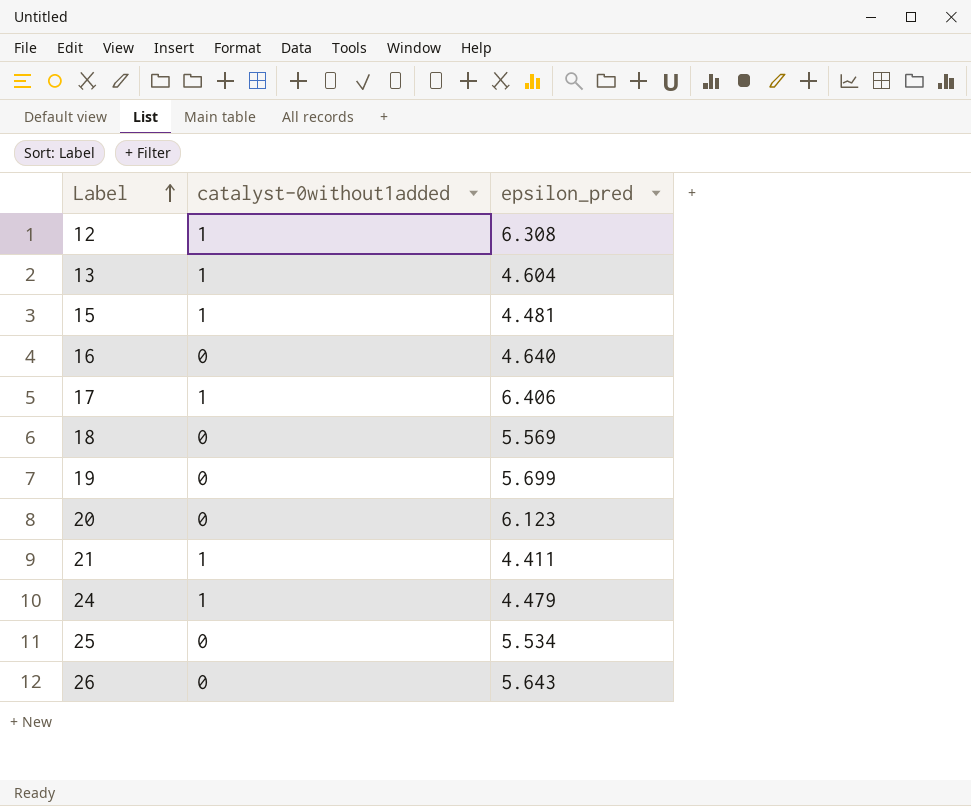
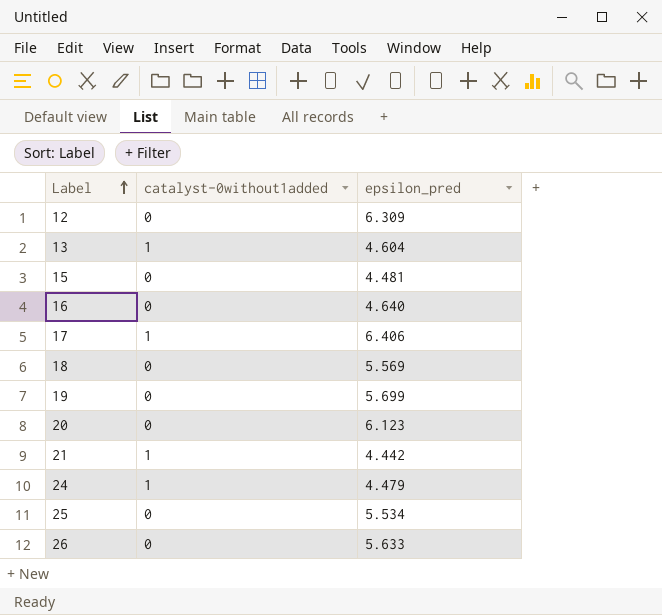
12 | catalyst-0without1added: 1 -> 0
12 | epsilon_pred: 6.308 -> 6.309
15 | catalyst-0without1added: 1 -> 0
21 | epsilon_pred: 4.411 -> 4.442
26 | epsilon_pred: 5.643 -> 5.633

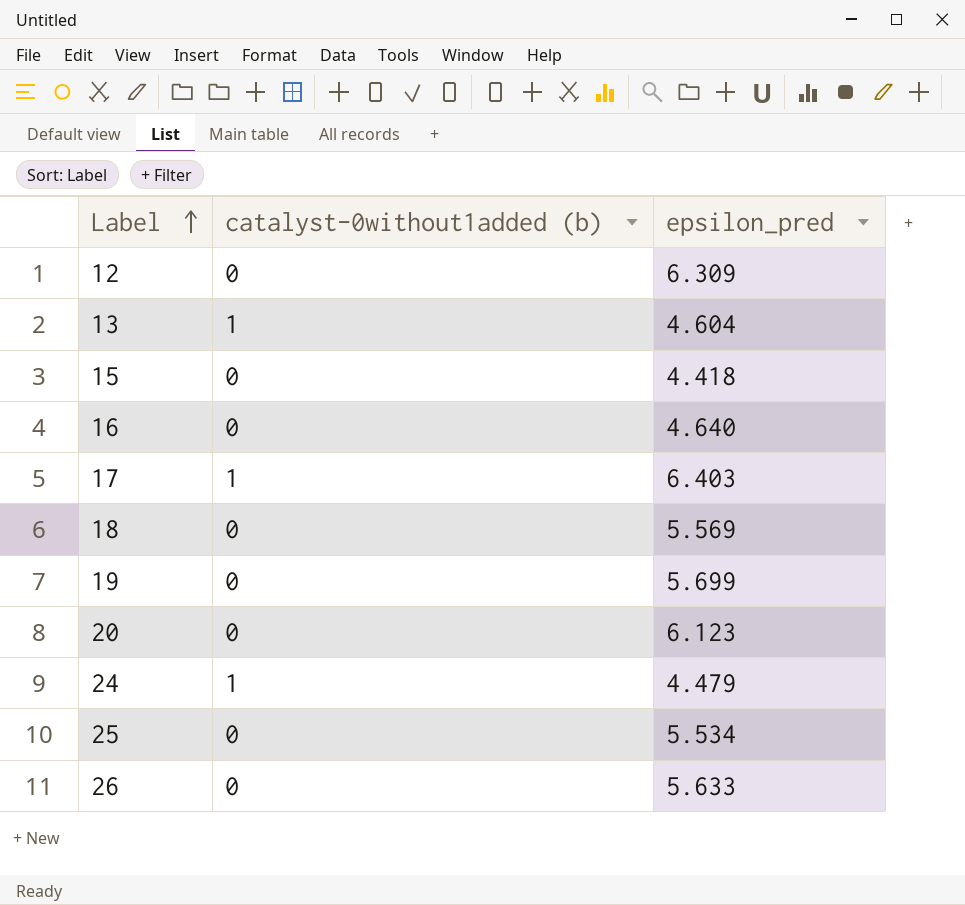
column name: catalyst-0without1added -> catalyst-0without1added (b)
row 21: 1 | 4.442 -> none
15 | epsilon_pred: 4.481 -> 4.418
17 | epsilon_pred: 6.406 -> 6.403

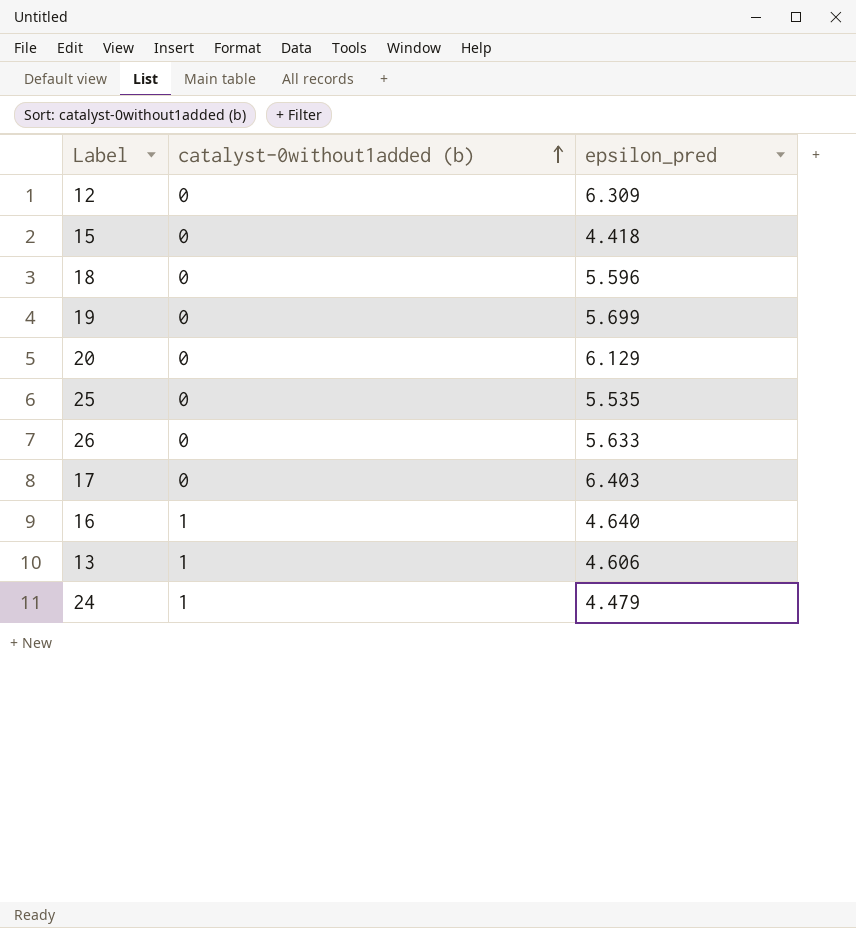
row order: Label ascending -> catalyst-0without1added (b) ascending
18 | epsilon_pred: 5.569 -> 5.596
20 | epsilon_pred: 6.123 -> 6.129
25 | epsilon_pred: 5.534 -> 5.535
17 | catalyst-0without1added (b): 1 -> 0
16 | catalyst-0without1added (b): 0 -> 1
13 | epsilon_pred: 4.604 -> 4.606

